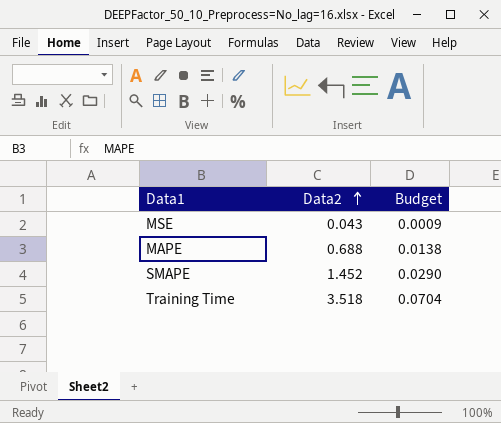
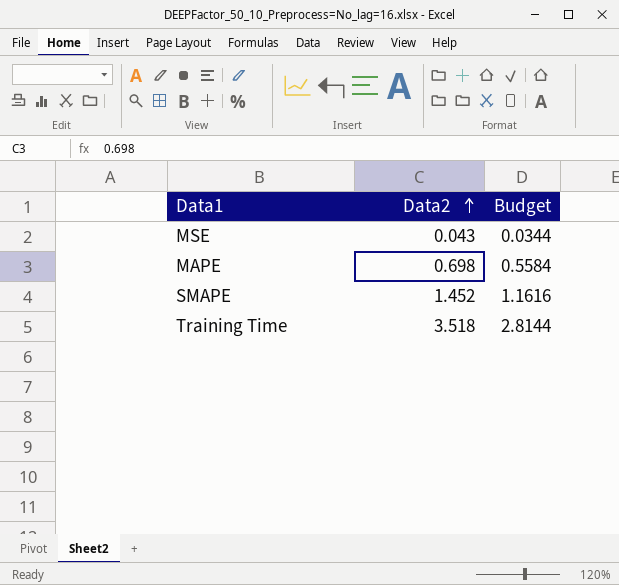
column Budget | formula: [Data2] * 0.02 -> [Data2] * 0.8
MAPE | Data2: 0.688 -> 0.698

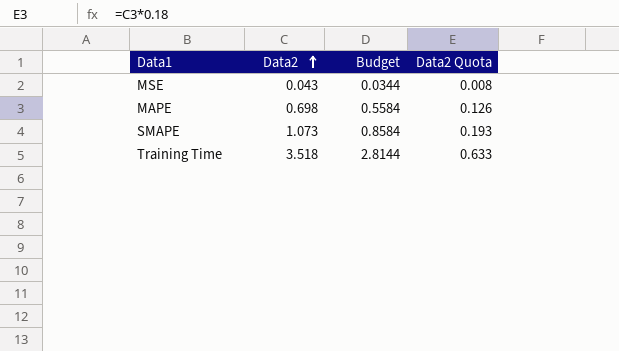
column Data2 Quota | formula: none -> [Data2] * 0.18
SMAPE | Data2: 1.452 -> 1.073
SMAPE | Budget: 1.1616 -> 0.8584

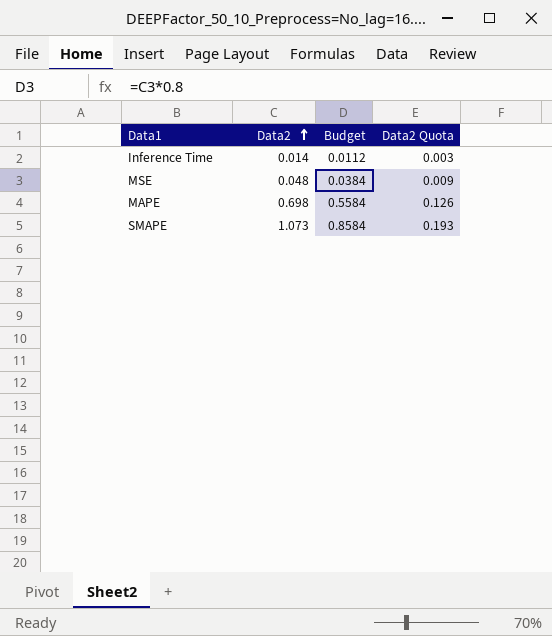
row Training Time: 3.518 | 2.8144 | 0.633 -> none
row Inference Time: none -> 0.014 | 0.0112 | 0.003
MSE | Data2: 0.043 -> 0.048
MSE | Budget: 0.0344 -> 0.0384
MSE | Data2 Quota: 0.008 -> 0.009

